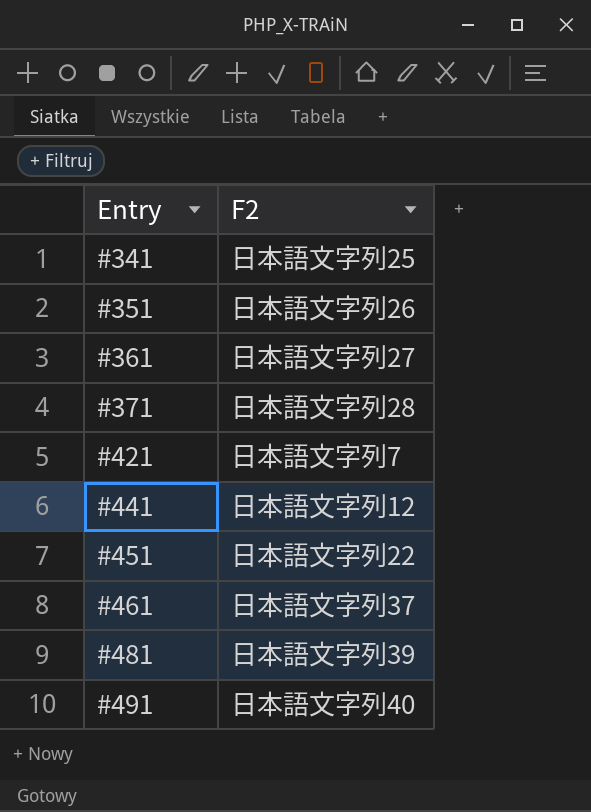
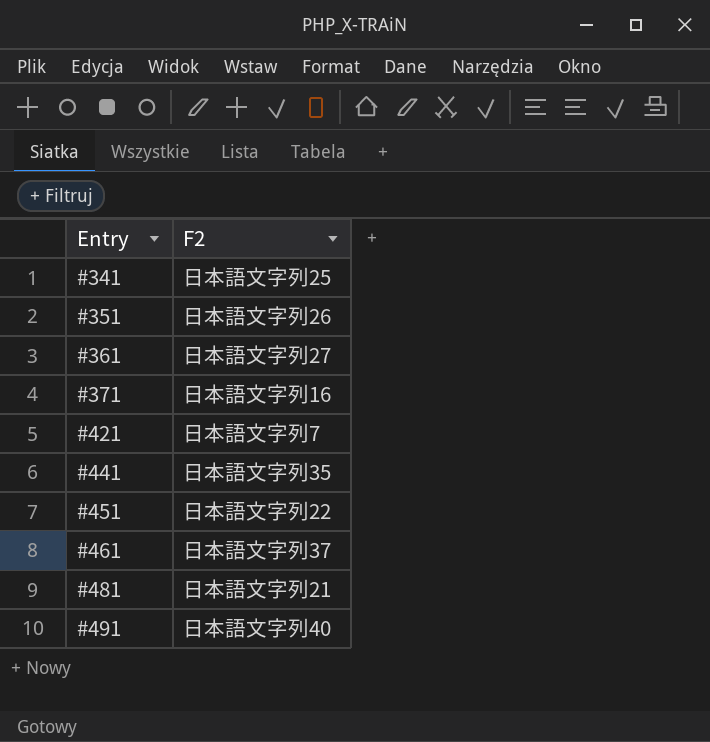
#371 | F2: 日本語文字列28 -> 日本語文字列16
#441 | F2: 日本語文字列12 -> 日本語文字列35
#481 | F2: 日本語文字列39 -> 日本語文字列21

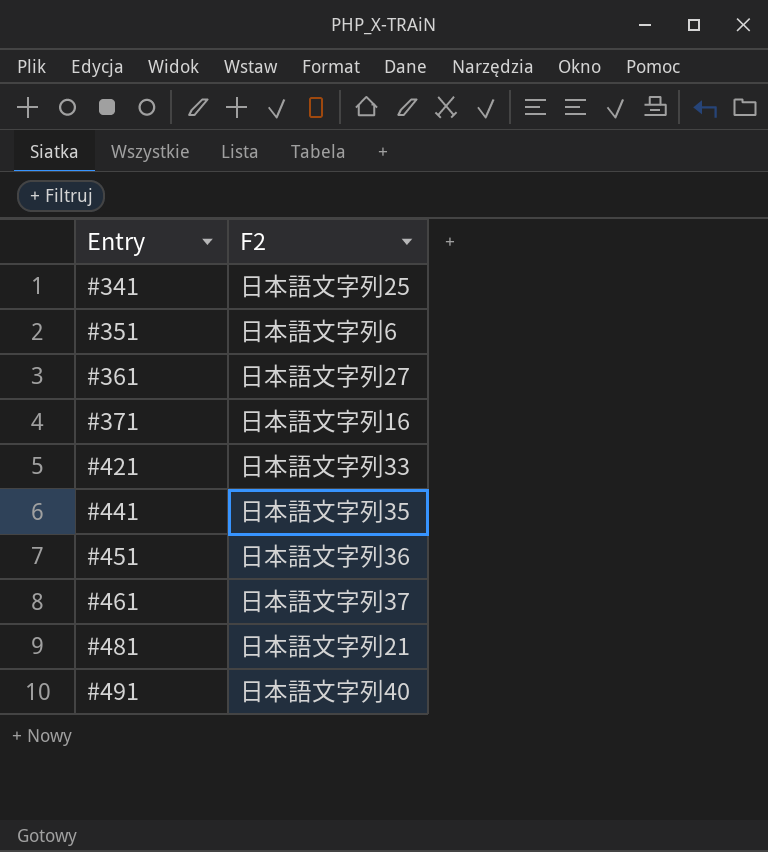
#351 | F2: 日本語文字列26 -> 日本語文字列6
#421 | F2: 日本語文字列7 -> 日本語文字列33
#451 | F2: 日本語文字列22 -> 日本語文字列36

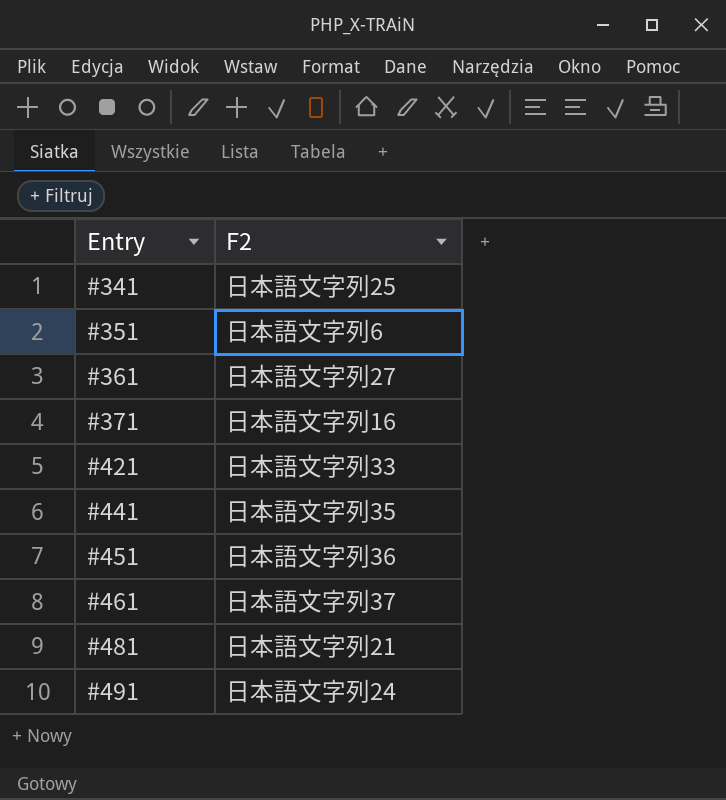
#491 | F2: 日本語文字列40 -> 日本語文字列24

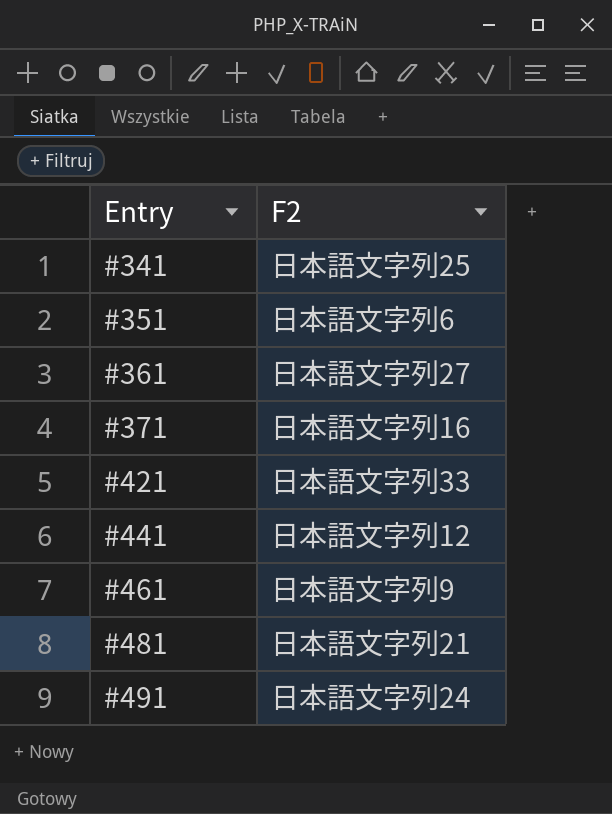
row #451: 日本語文字列36 -> none
#441 | F2: 日本語文字列35 -> 日本語文字列12
#461 | F2: 日本語文字列37 -> 日本語文字列9

